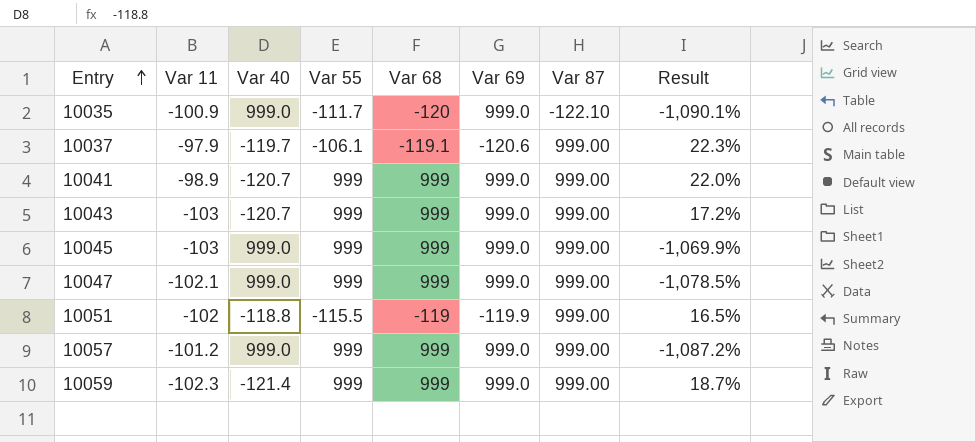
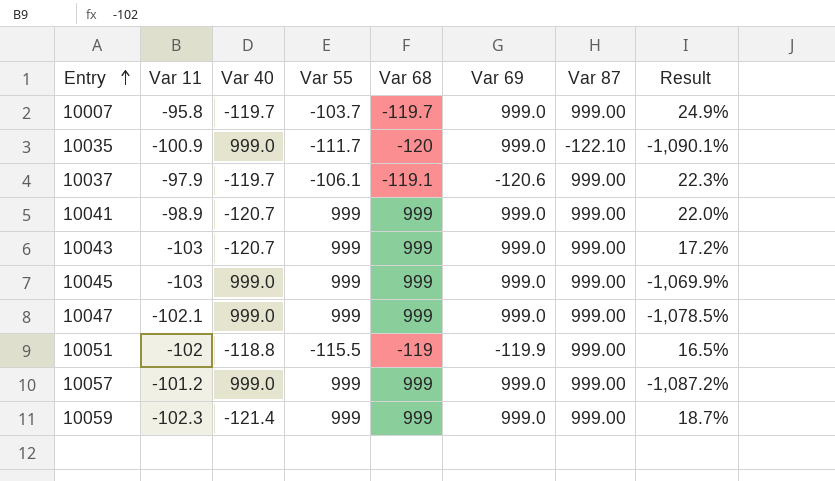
row 10007: none -> -95.8 | -119.7 | -103.7 | -119.7 | 999.0 | 999.00 | 24.9%

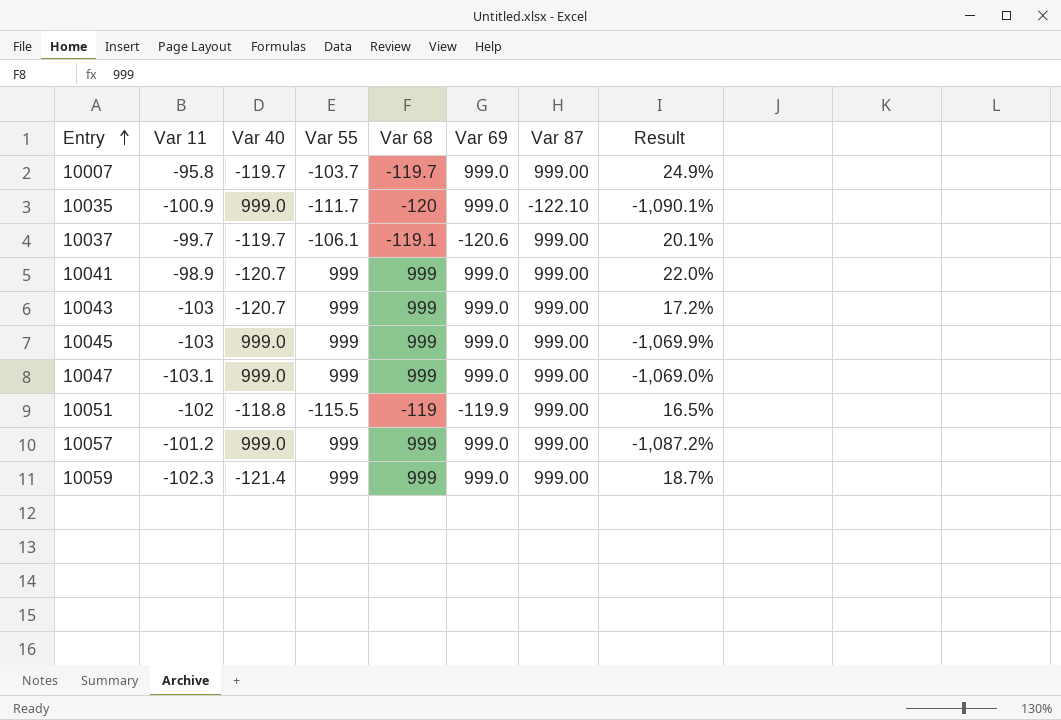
10037 | Var 11: -97.9 -> -99.7
10037 | Result: 22.3% -> 20.1%
10047 | Var 11: -102.1 -> -103.1
10047 | Result: -1,078.5% -> -1,069.0%

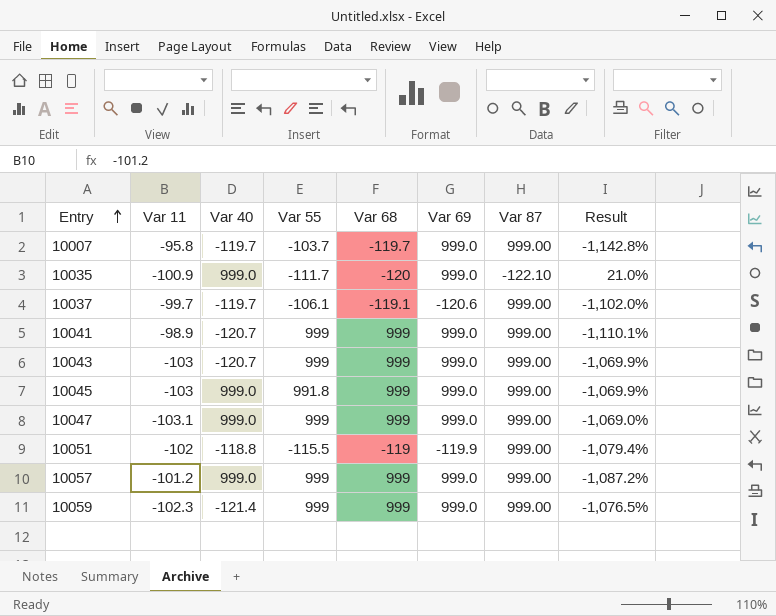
column Result | formula: ([Var 40] - [Var 11]) / [Var 11] -> ([Var 87] - [Var 11]) / [Var 11]
10045 | Var 55: 999 -> 991.8

